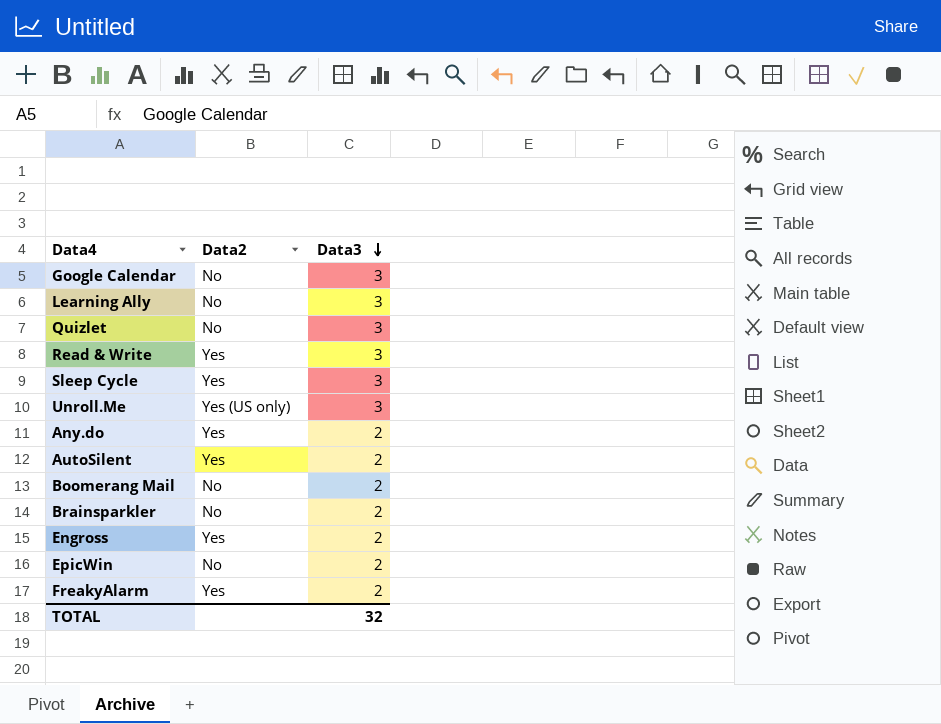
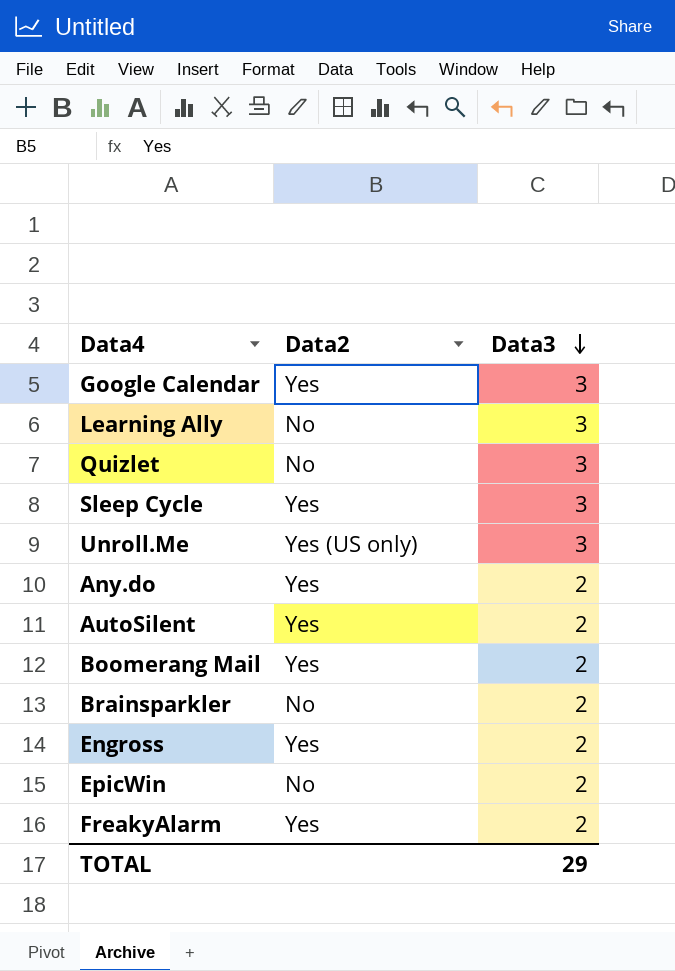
row Read & Write: Yes | 3 -> none
Google Calendar | Data2: No -> Yes
Boomerang Mail | Data2: No -> Yes
TOTAL | Data3: 32 -> 29

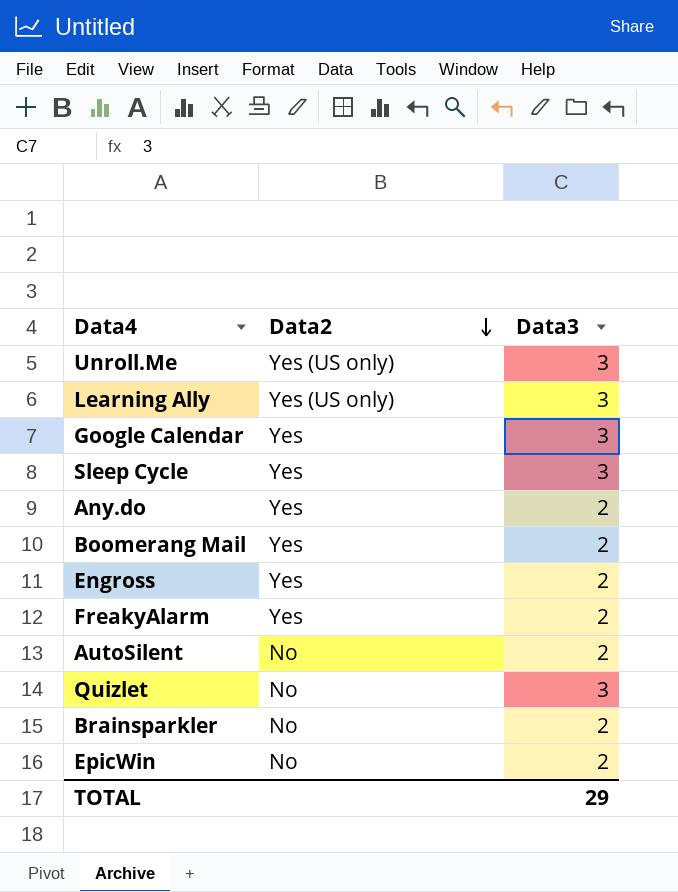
row order: Data3 descending -> Data2 descending
Learning Ally | Data2: No -> Yes (US only)
AutoSilent | Data2: Yes -> No

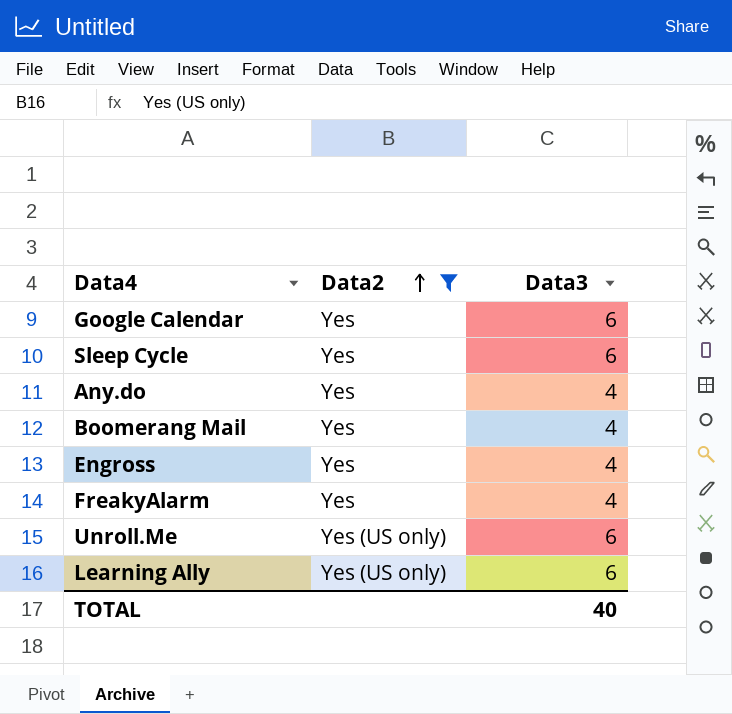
filter: none -> Data2 != No
row order: Data2 descending -> Data2 ascending
Google Calendar | Data3: 3 -> 6
Sleep Cycle | Data3: 3 -> 6
Any.do | Data3: 2 -> 4
Boomerang Mail | Data3: 2 -> 4
Engross | Data3: 2 -> 4
FreakyAlarm | Data3: 2 -> 4
Unroll.Me | Data3: 3 -> 6
Learning Ally | Data3: 3 -> 6
TOTAL | Data3: 29 -> 40

